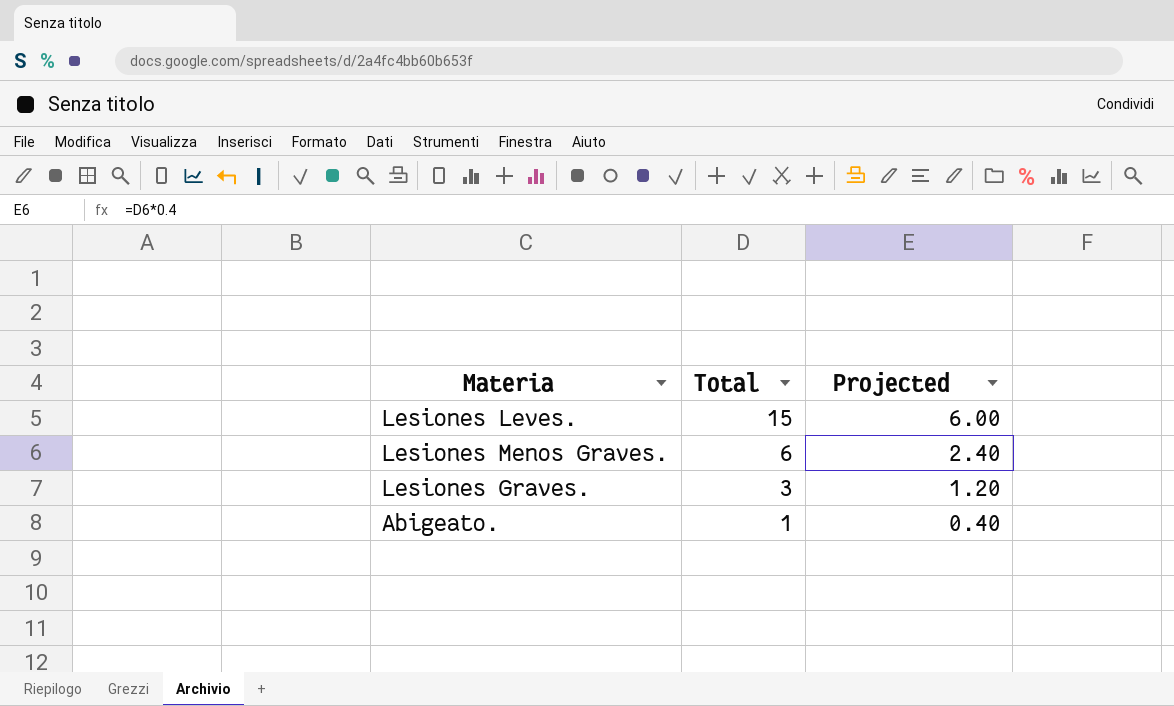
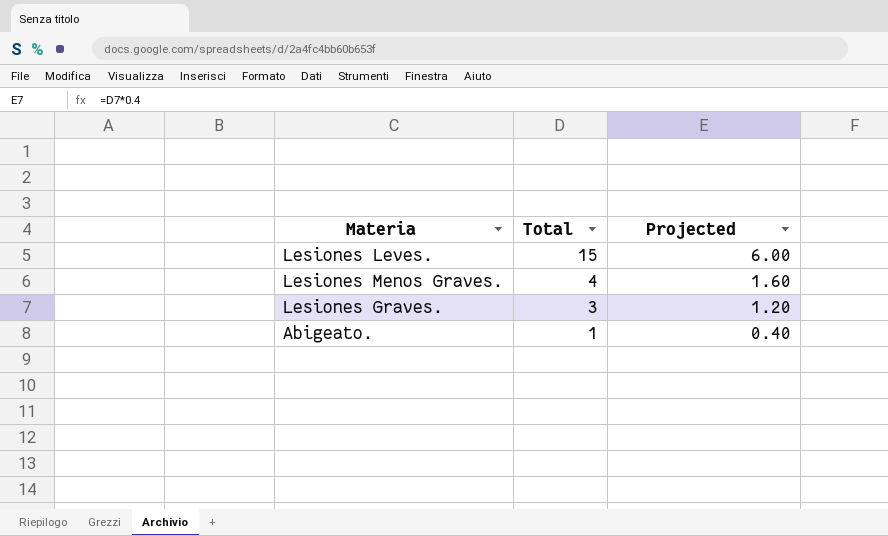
Lesiones Menos Graves. | Total: 6 -> 4
Lesiones Menos Graves. | Projected: 2.40 -> 1.60

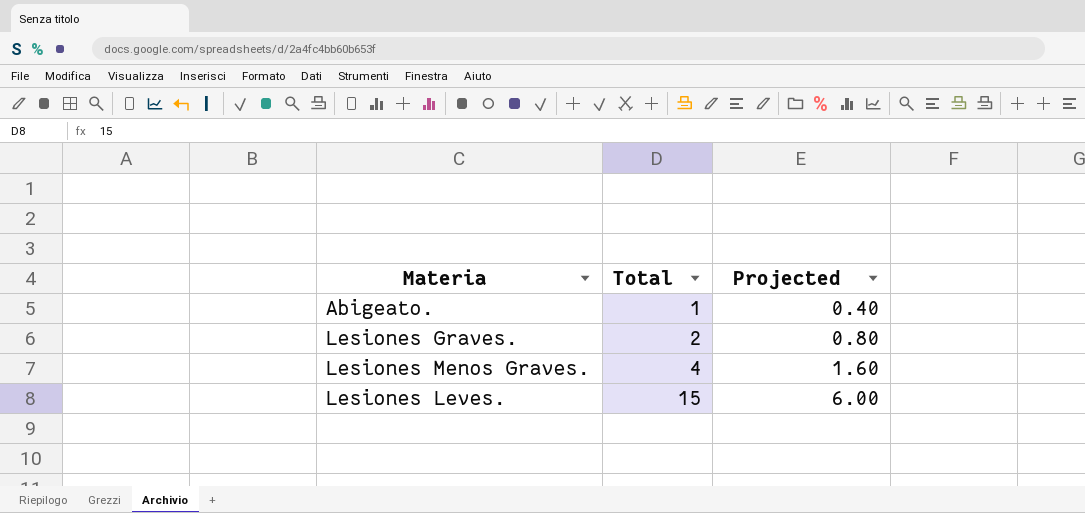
row order: Total descending -> Total ascending
Lesiones Graves. | Total: 3 -> 2
Lesiones Graves. | Projected: 1.20 -> 0.80

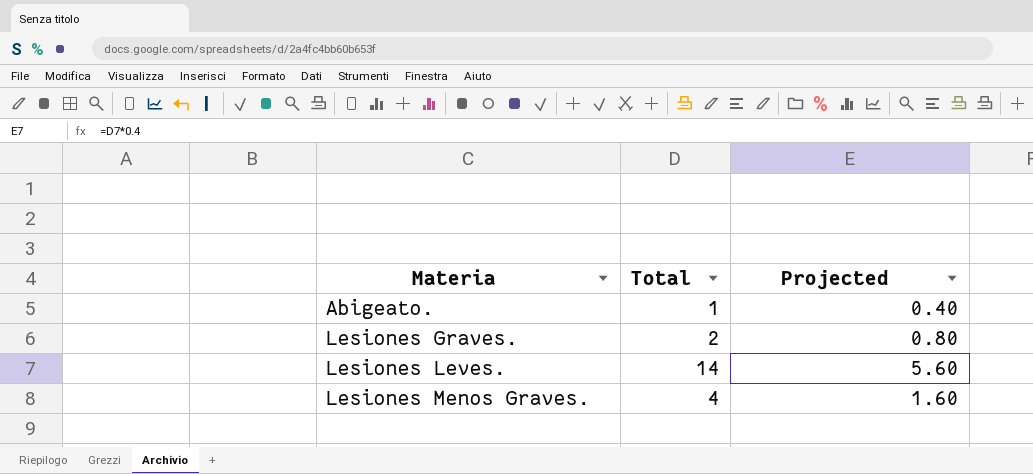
row order: Total ascending -> Materia ascending
Lesiones Leves. | Total: 15 -> 14
Lesiones Leves. | Projected: 6.00 -> 5.60

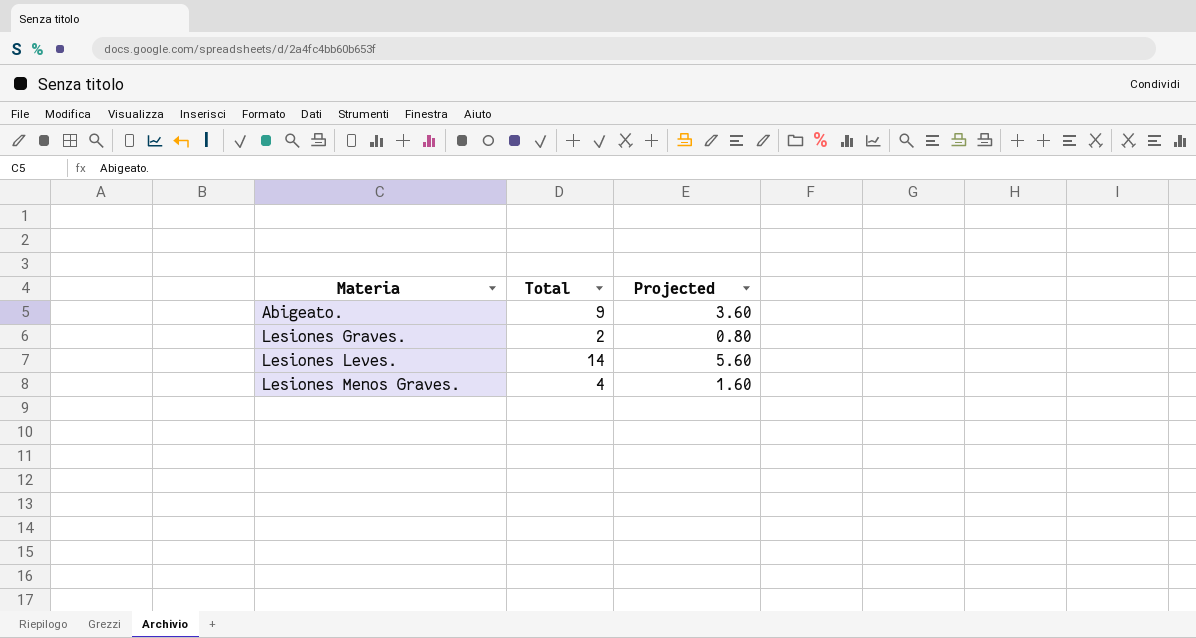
Abigeato. | Total: 1 -> 9
Abigeato. | Projected: 0.40 -> 3.60

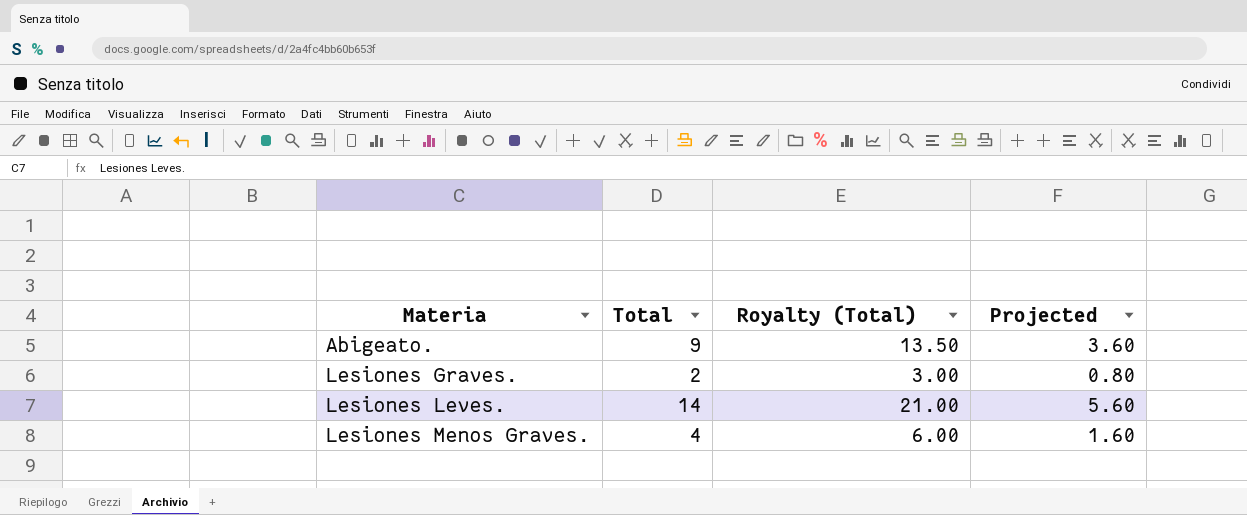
column Royalty (Total) | formula: none -> [Total] * 1.5

